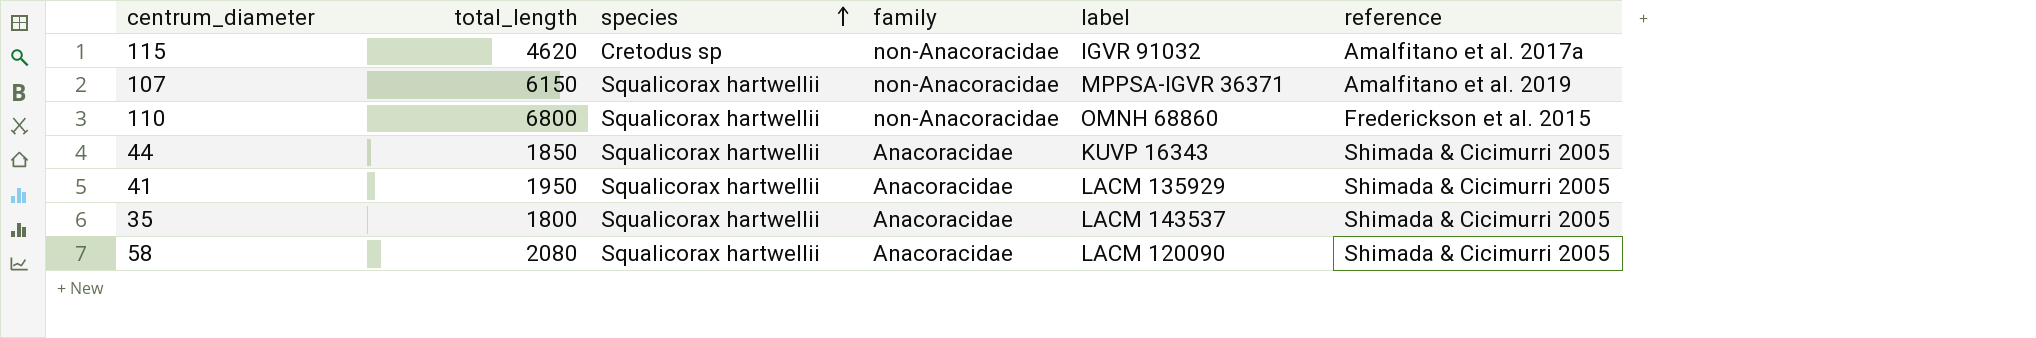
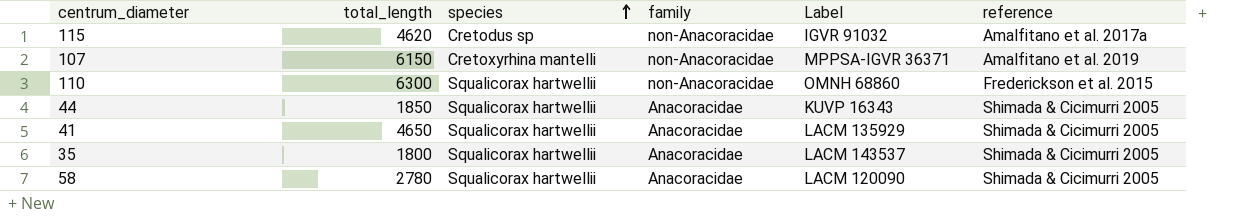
column name: label -> Label
107 | species: Squalicorax hartwellii -> Cretoxyrhina mantelli
110 | total_length: 6800 -> 6300
41 | total_length: 1950 -> 4650
58 | total_length: 2080 -> 2780

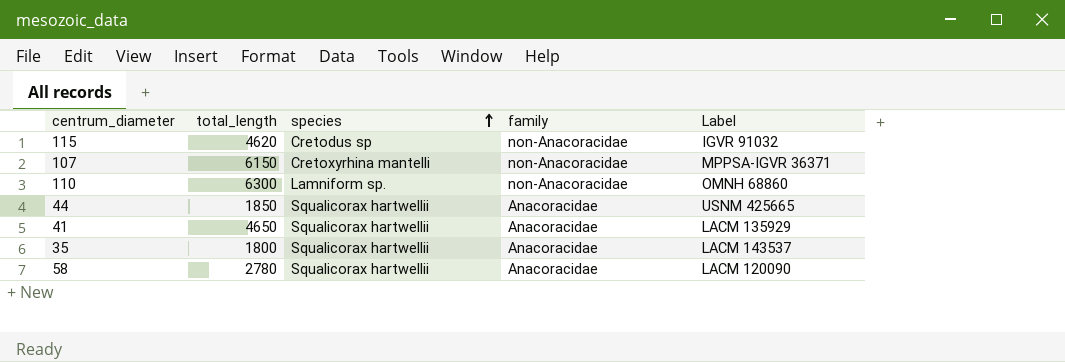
column reference | position: 6 -> none
110 | species: Squalicorax hartwellii -> Lamniform sp.
44 | Label: KUVP 16343 -> USNM 425665

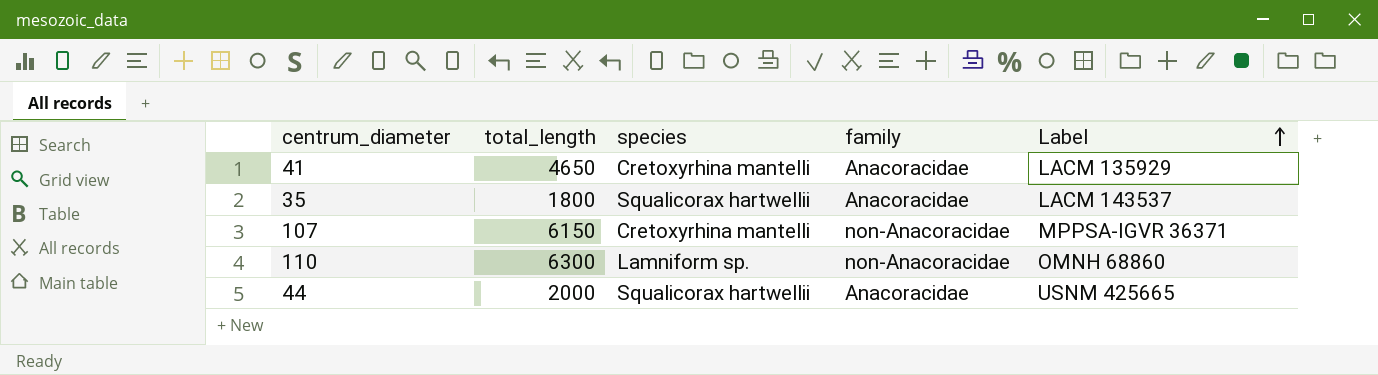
row order: species ascending -> Label ascending
row 115: 4620 | Cretodus sp | non-Anacoracidae | IGVR 91032 -> none
row 58: 2780 | Squalicorax hartwellii | Anacoracidae | LACM 120090 -> none
41 | species: Squalicorax hartwellii -> Cretoxyrhina mantelli
44 | total_length: 1850 -> 2000

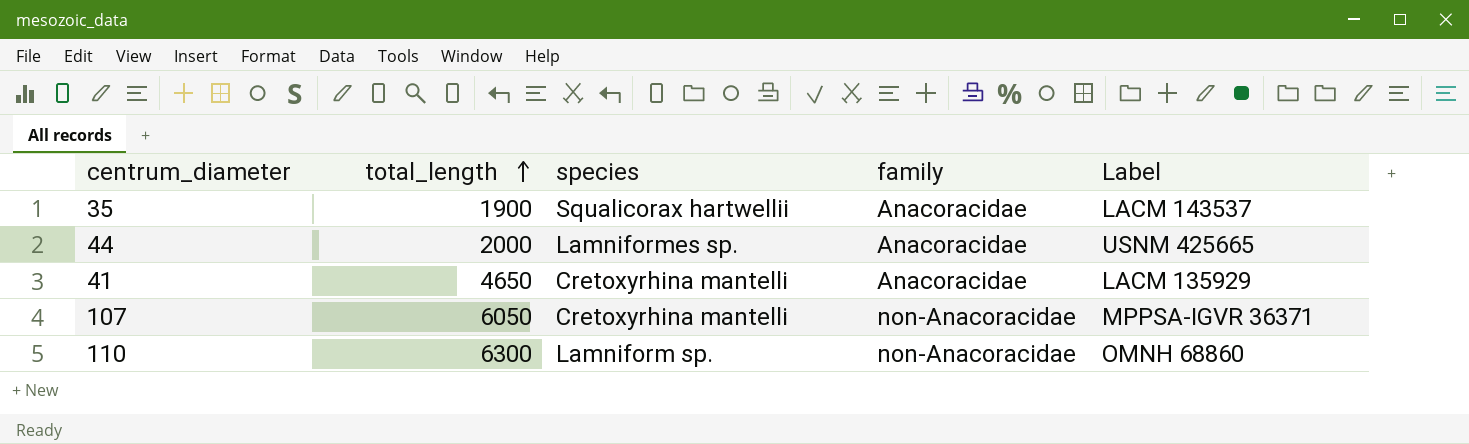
row order: Label ascending -> total_length ascending
35 | total_length: 1800 -> 1900
44 | species: Squalicorax hartwellii -> Lamniformes sp.
107 | total_length: 6150 -> 6050

